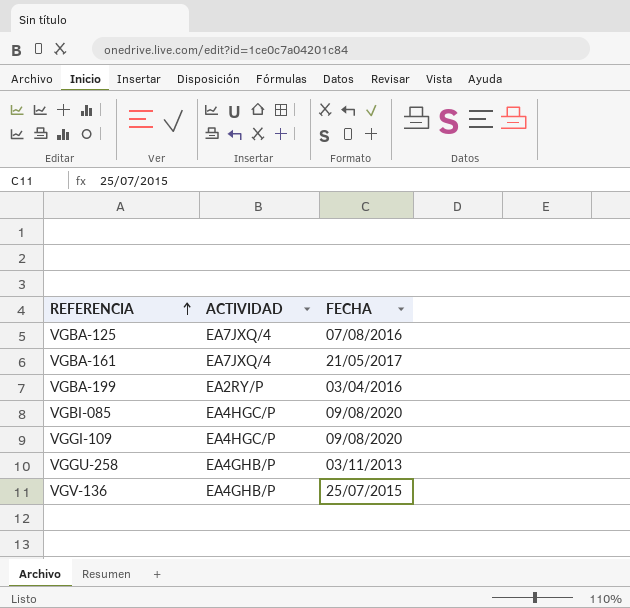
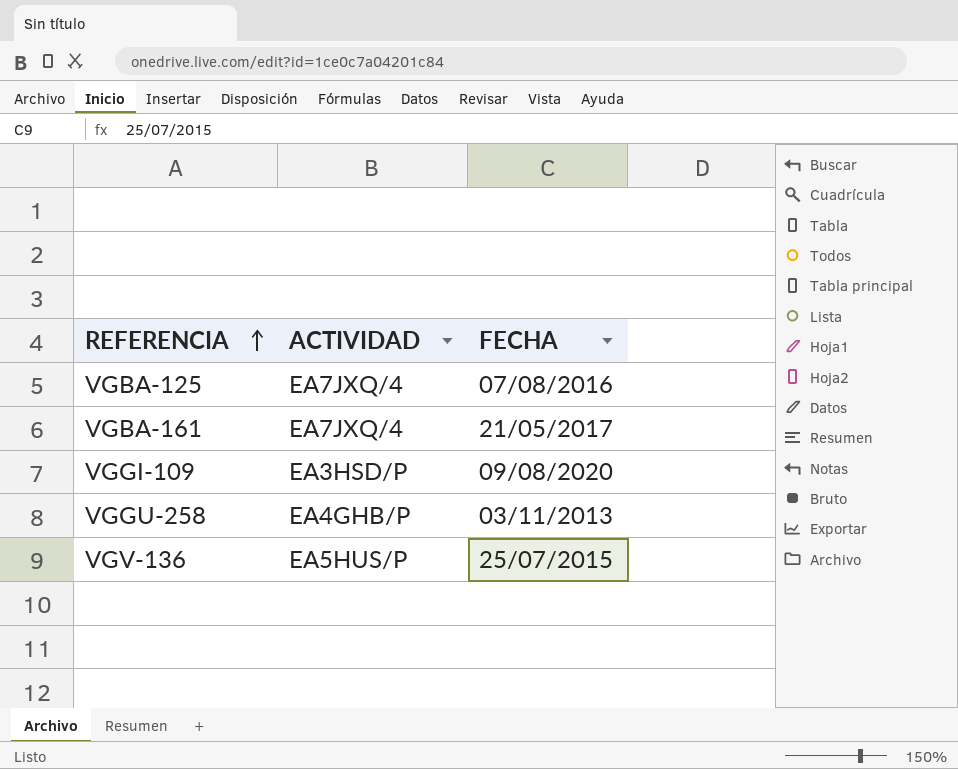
row VGBA-199: EA2RY/P | 03/04/2016 -> none
row VGBI-085: EA4HGC/P | 09/08/2020 -> none
VGGI-109 | ACTIVIDAD: EA4HGC/P -> EA3HSD/P
VGV-136 | ACTIVIDAD: EA4GHB/P -> EA5HUS/P

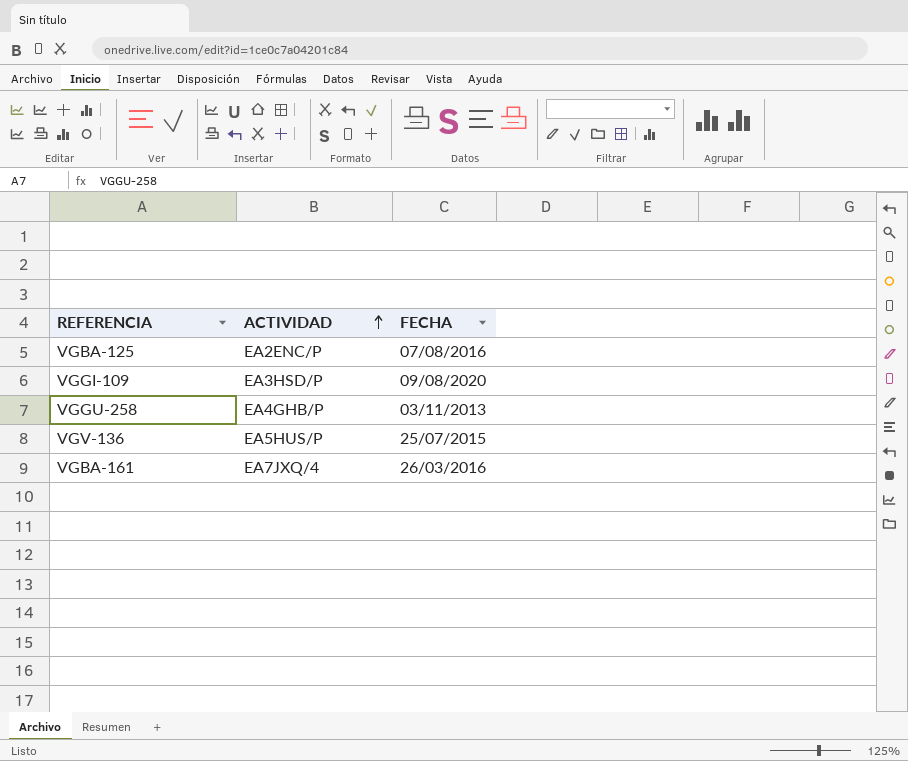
row order: REFERENCIA ascending -> ACTIVIDAD ascending
VGBA-125 | ACTIVIDAD: EA7JXQ/4 -> EA2ENC/P
VGBA-161 | FECHA: 21/05/2017 -> 26/03/2016

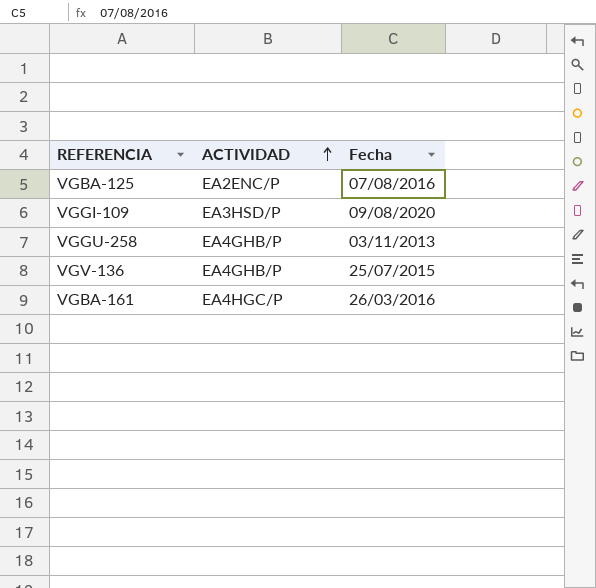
column name: FECHA -> Fecha
VGV-136 | ACTIVIDAD: EA5HUS/P -> EA4GHB/P
VGBA-161 | ACTIVIDAD: EA7JXQ/4 -> EA4HGC/P

